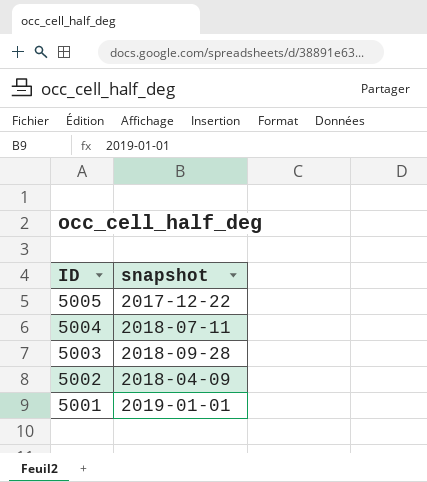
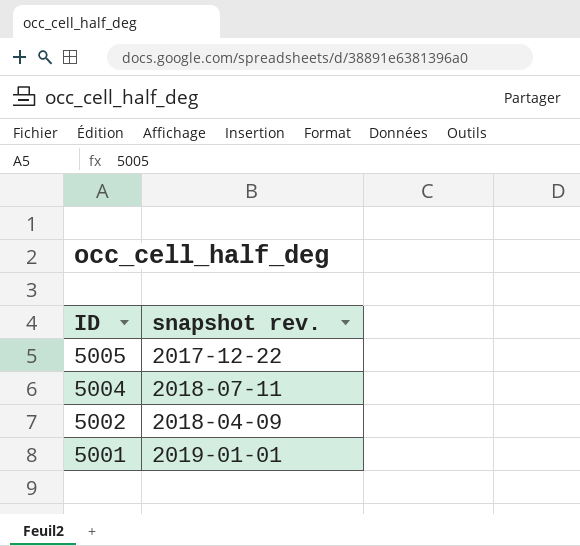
column name: snapshot -> snapshot rev.
row 5003: 2018-09-28 -> none

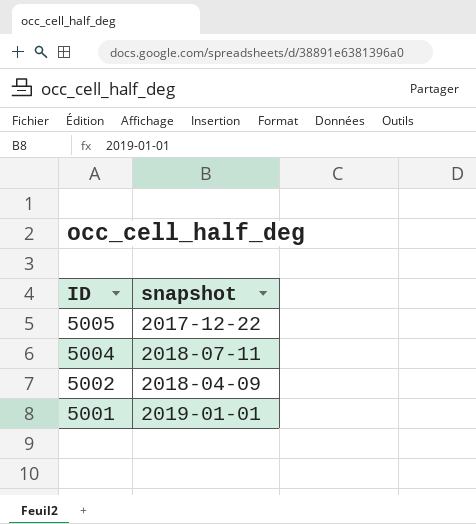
column name: snapshot rev. -> snapshot

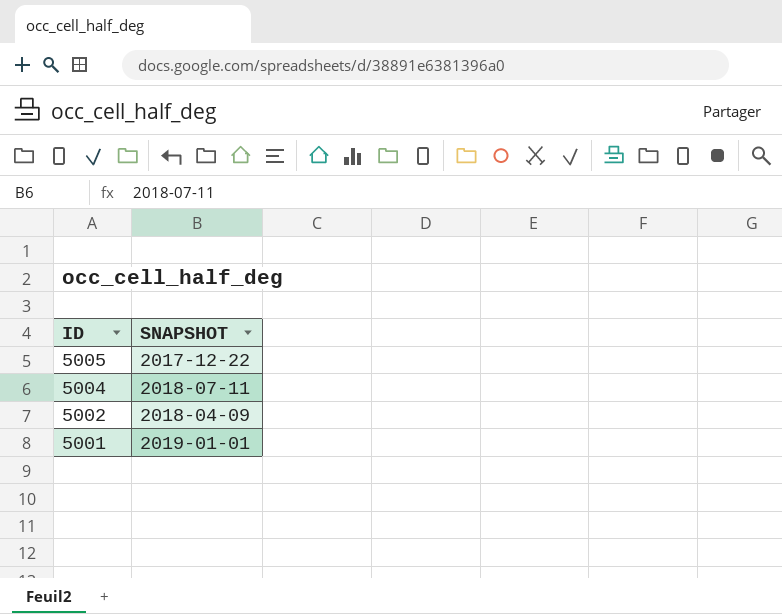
column name: snapshot -> SNAPSHOT

